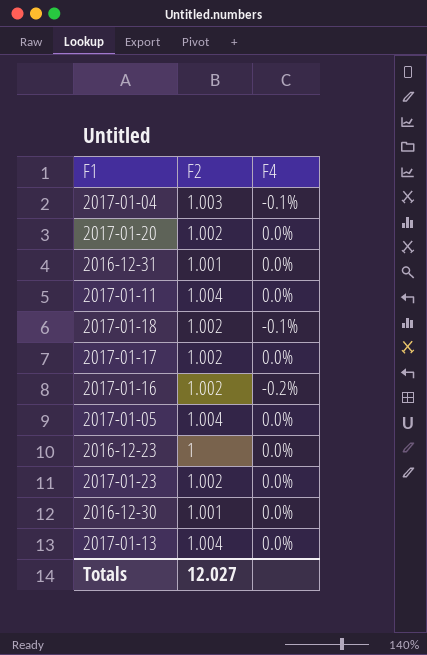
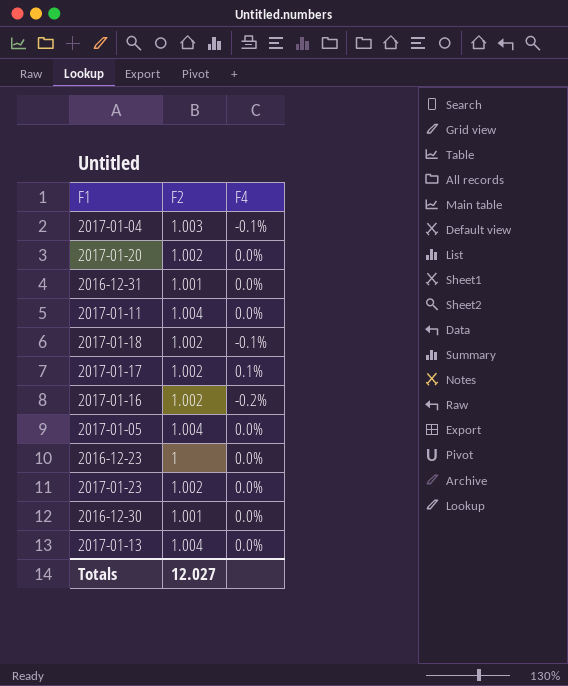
2017-01-17 | F4: 0.0% -> 0.1%

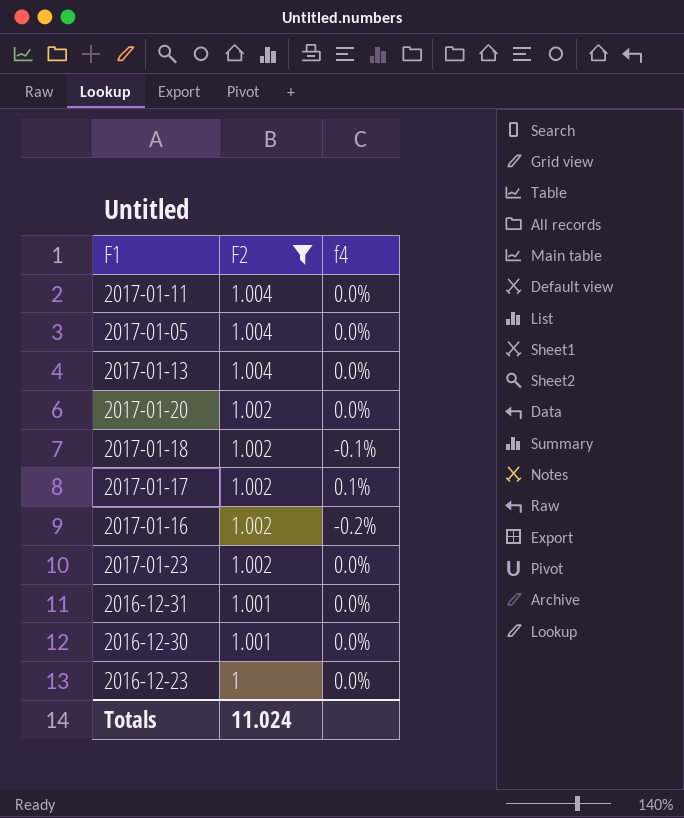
filter: none -> F2 != 1.003
row order: none -> F2 descending
column name: F4 -> f4
Totals | F2: 12.027 -> 11.024

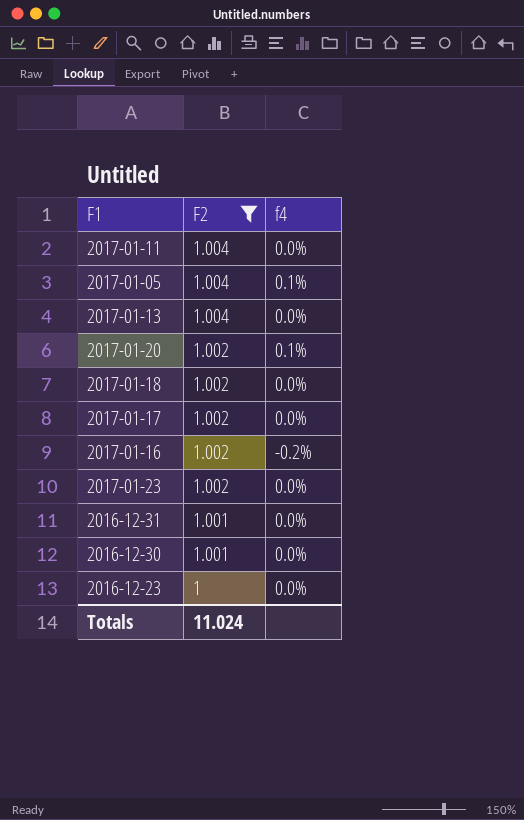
2017-01-05 | f4: 0.0% -> 0.1%
2017-01-20 | f4: 0.0% -> 0.1%
2017-01-18 | f4: -0.1% -> 0.0%
2017-01-17 | f4: 0.1% -> 0.0%

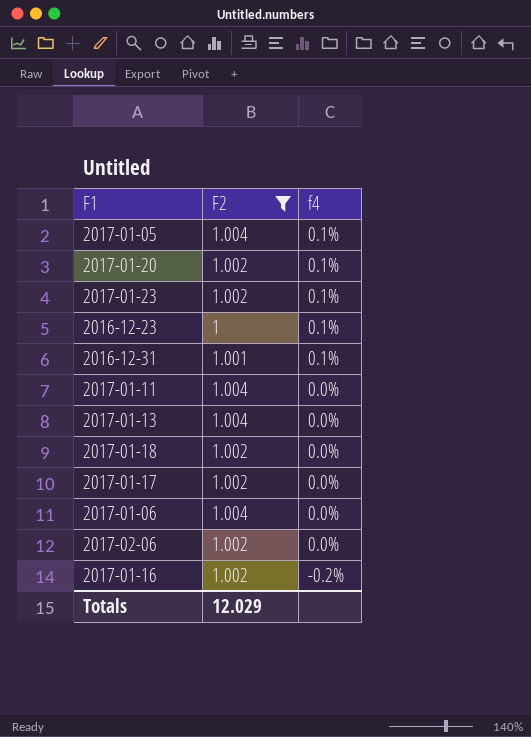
row order: F2 descending -> f4 descending
row 2016-12-30: 1.001 | 0.0% -> none
2017-01-23 | f4: 0.0% -> 0.1%
2016-12-23 | f4: 0.0% -> 0.1%
2016-12-31 | f4: 0.0% -> 0.1%
row 2017-01-06: none -> 1.004 | 0.0%
row 2017-02-06: none -> 1.002 | 0.0%
Totals | F2: 11.024 -> 12.029

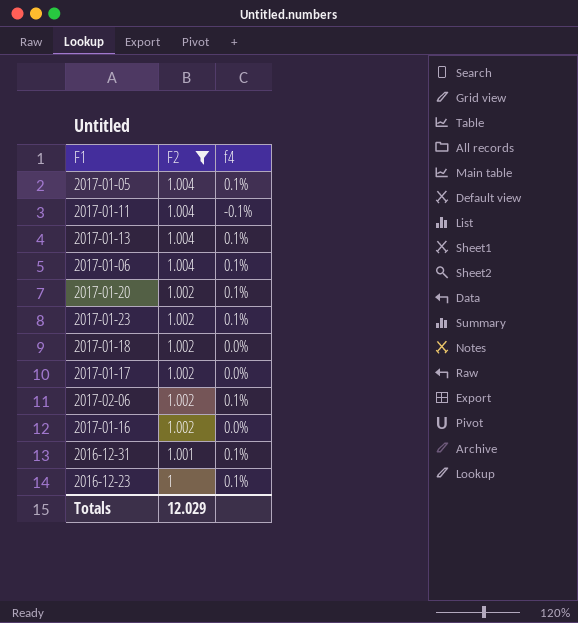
row order: f4 descending -> F2 descending
2017-01-11 | f4: 0.0% -> -0.1%
2017-01-13 | f4: 0.0% -> 0.1%
2017-01-06 | f4: 0.0% -> 0.1%
2017-02-06 | f4: 0.0% -> 0.1%
2017-01-16 | f4: -0.2% -> 0.0%

